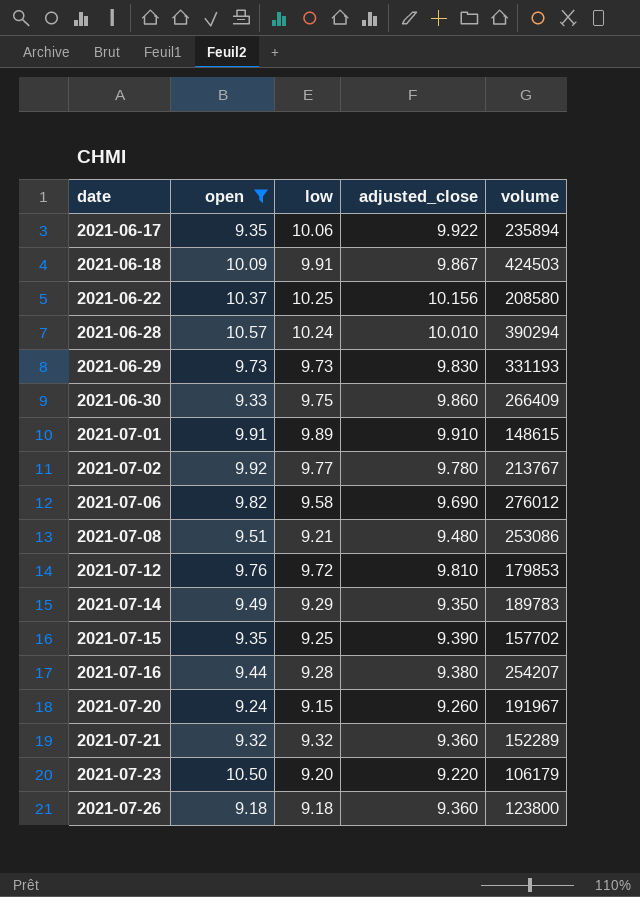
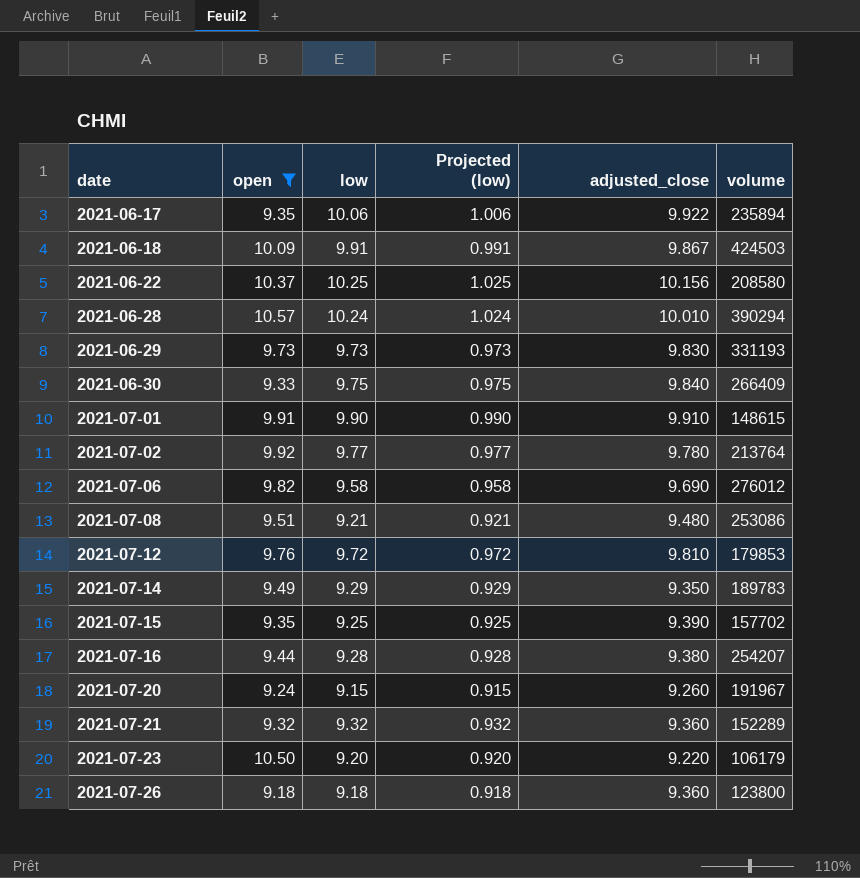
column Projected (low) | formula: none -> [low] * 0.1
2021-06-30 | adjusted_close: 9.860 -> 9.840
2021-07-01 | low: 9.89 -> 9.90
2021-07-02 | volume: 213767 -> 213764

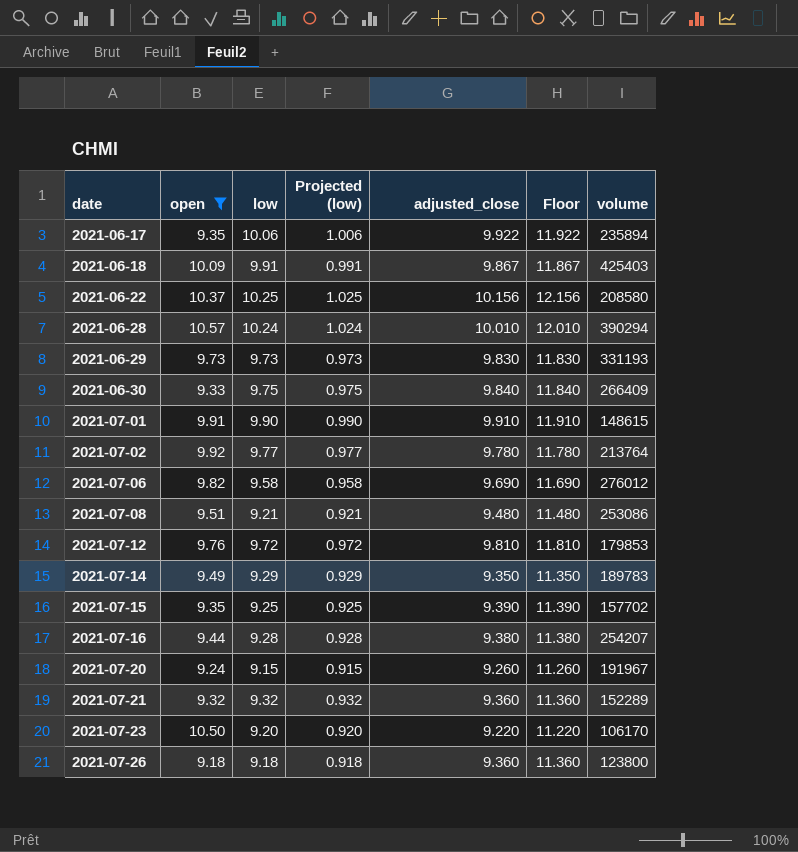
column Floor | formula: none -> [adjusted_close] + 2
2021-06-18 | volume: 424503 -> 425403
2021-07-23 | volume: 106179 -> 106170

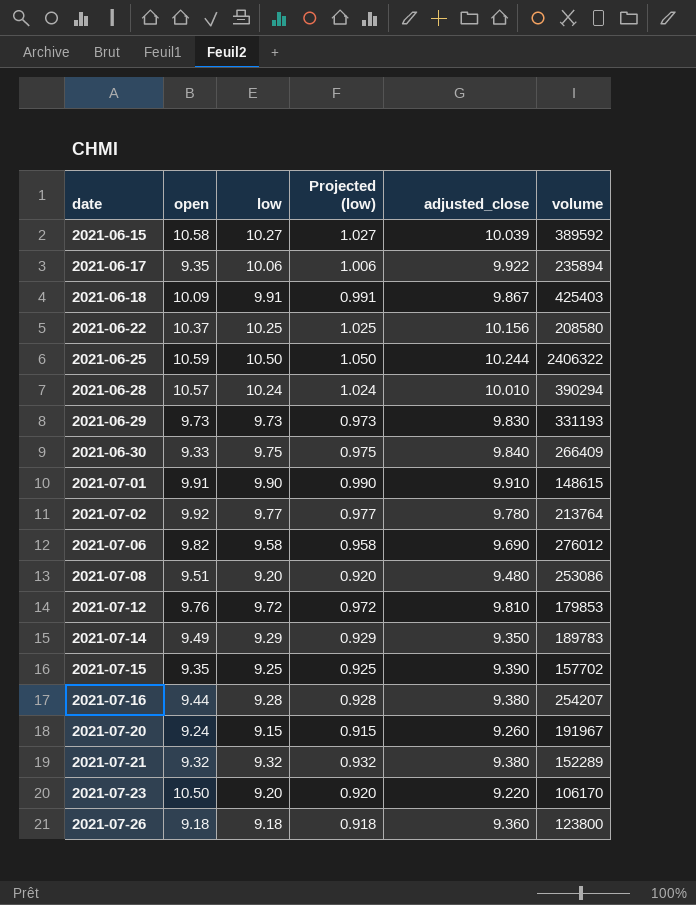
filter: open <= 10.57 -> none
column Floor | formula: [adjusted_close] + 2 -> none
2021-07-08 | low: 9.21 -> 9.20
2021-07-08 | Projected (low): 0.921 -> 0.920
2021-07-21 | adjusted_close: 9.360 -> 9.380

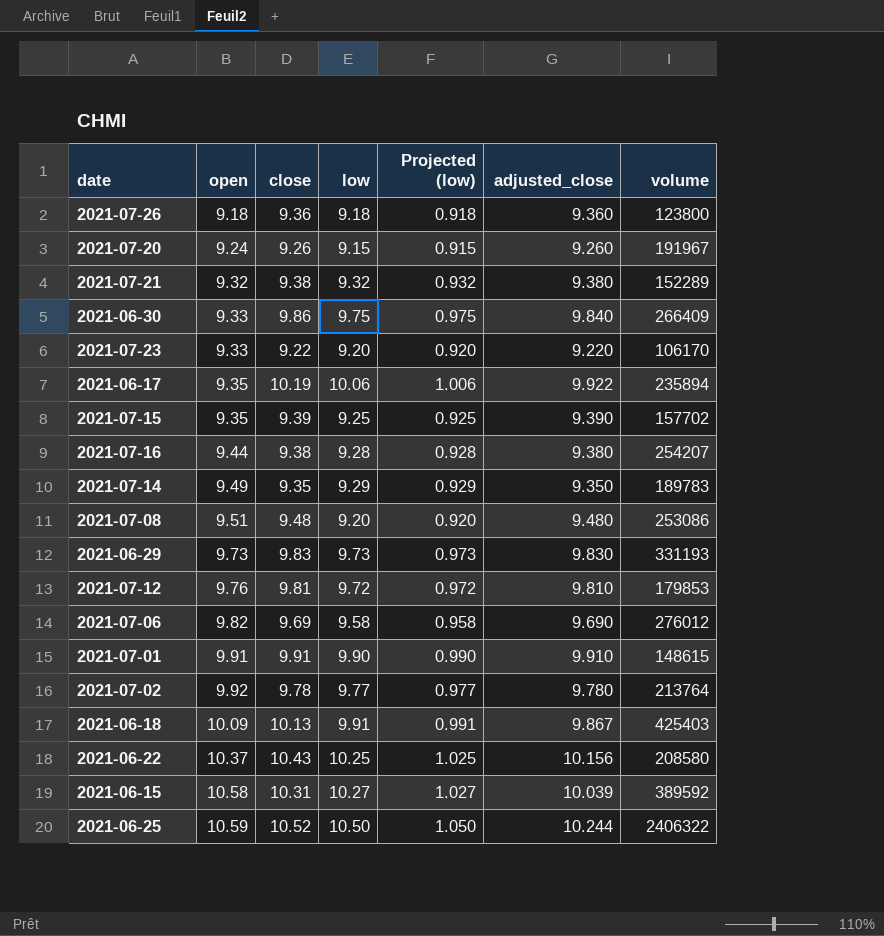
row order: date ascending -> open ascending
column close | position: none -> 3
row 2021-06-28: 10.57 | 10.24 | 1.024 | 10.010 | 390294 -> none
2021-07-23 | open: 10.50 -> 9.33

